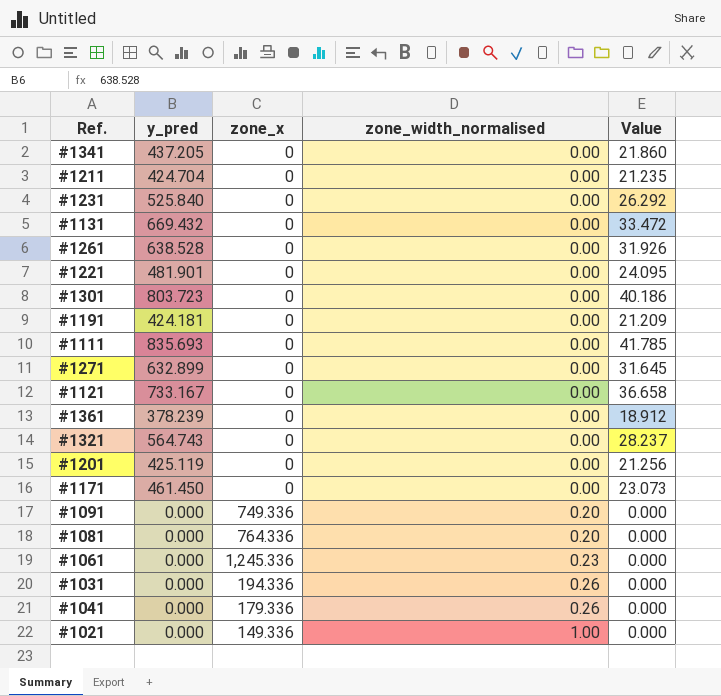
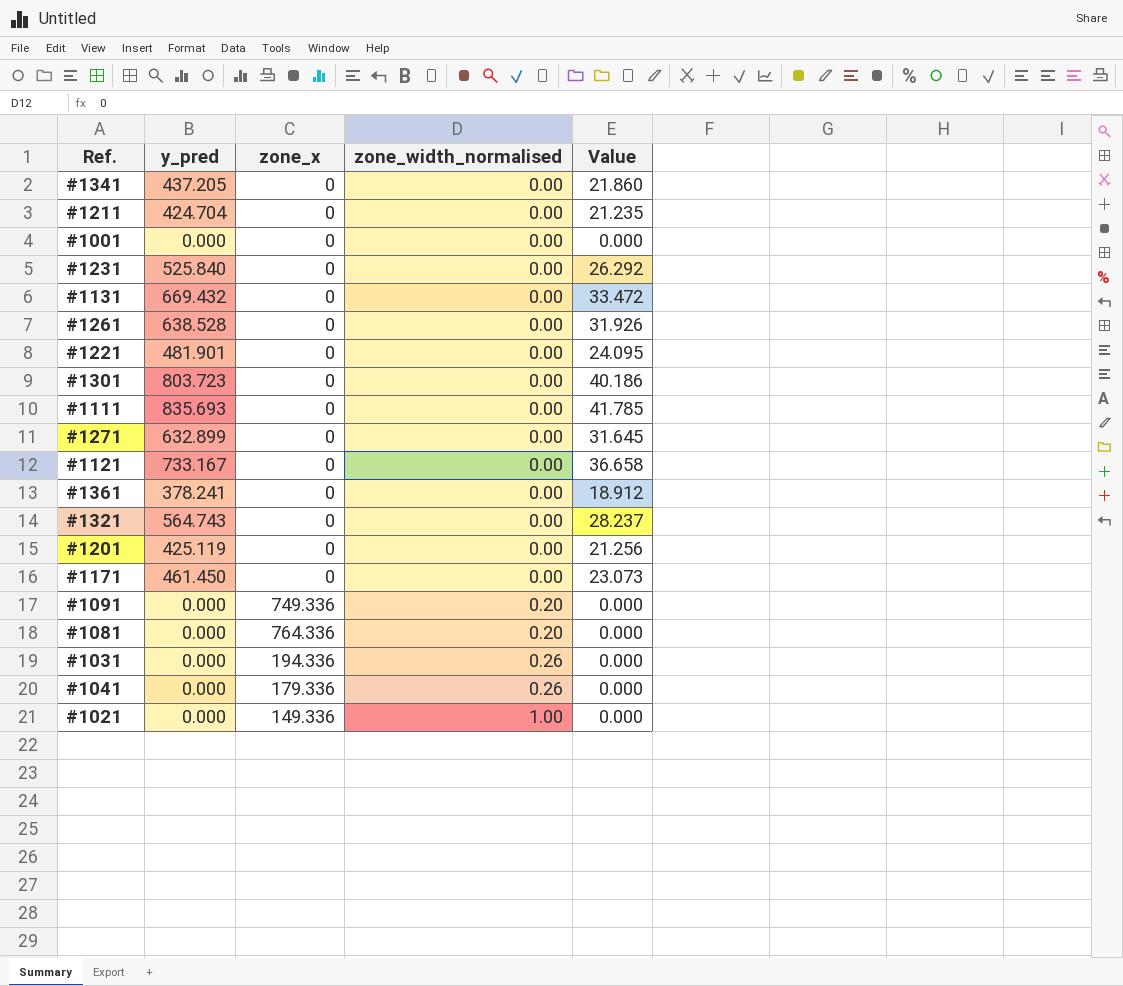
row #1191: 424.181 | 0 | 0.00 | 21.209 -> none
row #1061: 0.000 | 1,245.336 | 0.23 | 0.000 -> none
row #1001: none -> 0.000 | 0 | 0.00 | 0.000
#1361 | y_pred: 378.239 -> 378.241

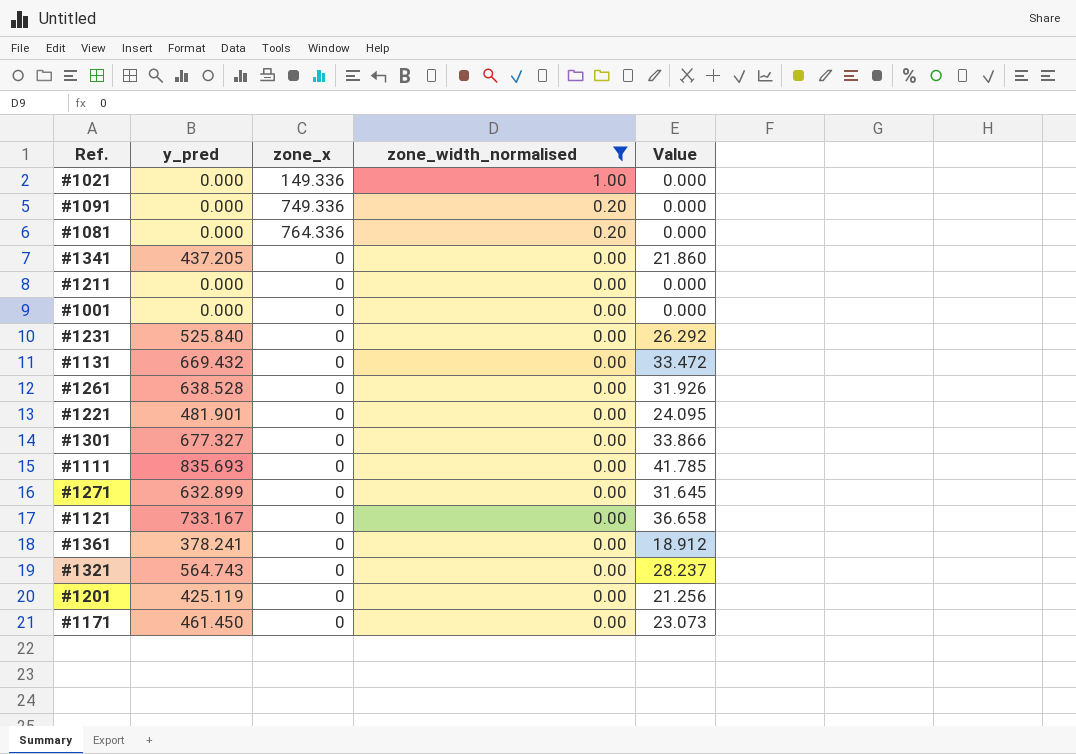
filter: none -> zone_width_normalised != 0.26
row order: zone_width_normalised ascending -> zone_width_normalised descending
#1211 | y_pred: 424.704 -> 0.000
#1211 | Value: 21.235 -> 0.000
#1301 | y_pred: 803.723 -> 677.327
#1301 | Value: 40.186 -> 33.866

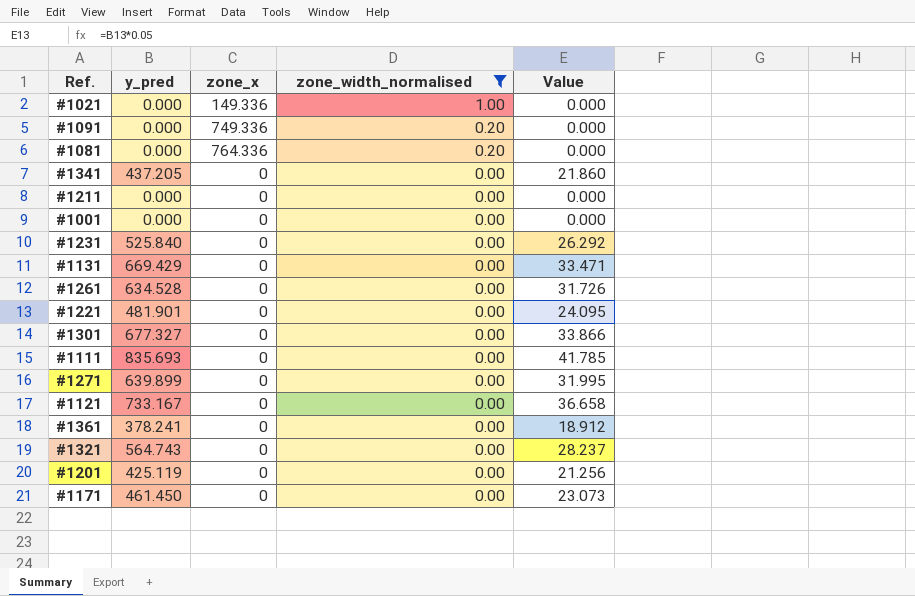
#1131 | y_pred: 669.432 -> 669.429
#1131 | Value: 33.472 -> 33.471
#1261 | y_pred: 638.528 -> 634.528
#1261 | Value: 31.926 -> 31.726
#1271 | y_pred: 632.899 -> 639.899
#1271 | Value: 31.645 -> 31.995

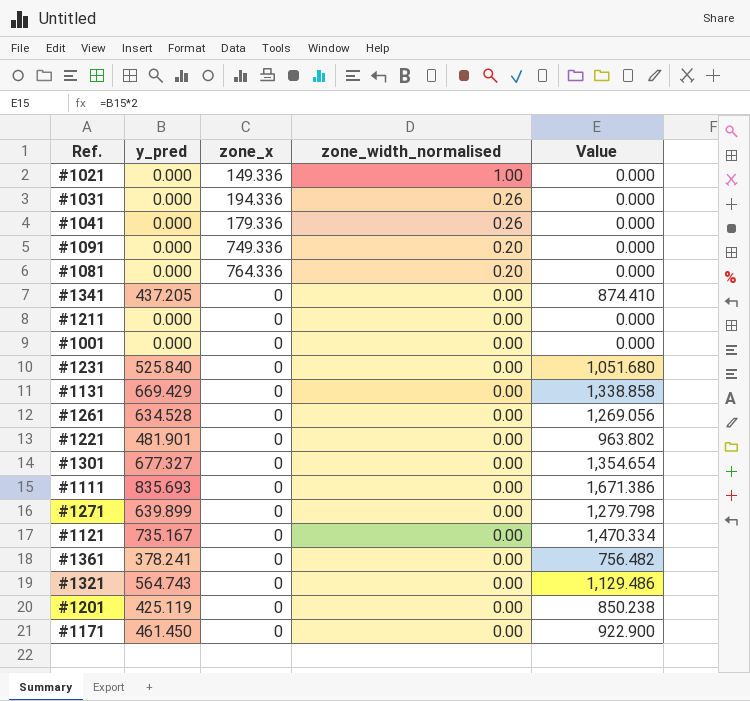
filter: zone_width_normalised != 0.26 -> none
column Value | formula: [y_pred] * 0.05 -> [y_pred] * 2
#1121 | y_pred: 733.167 -> 735.167

